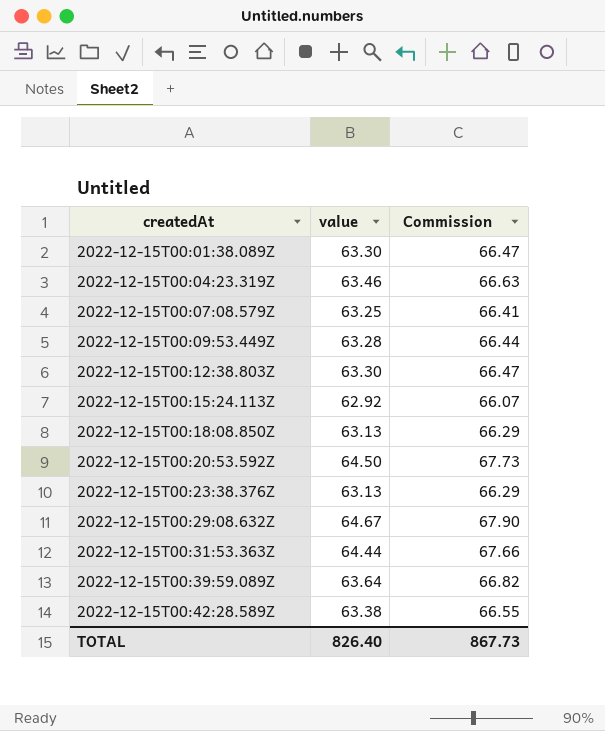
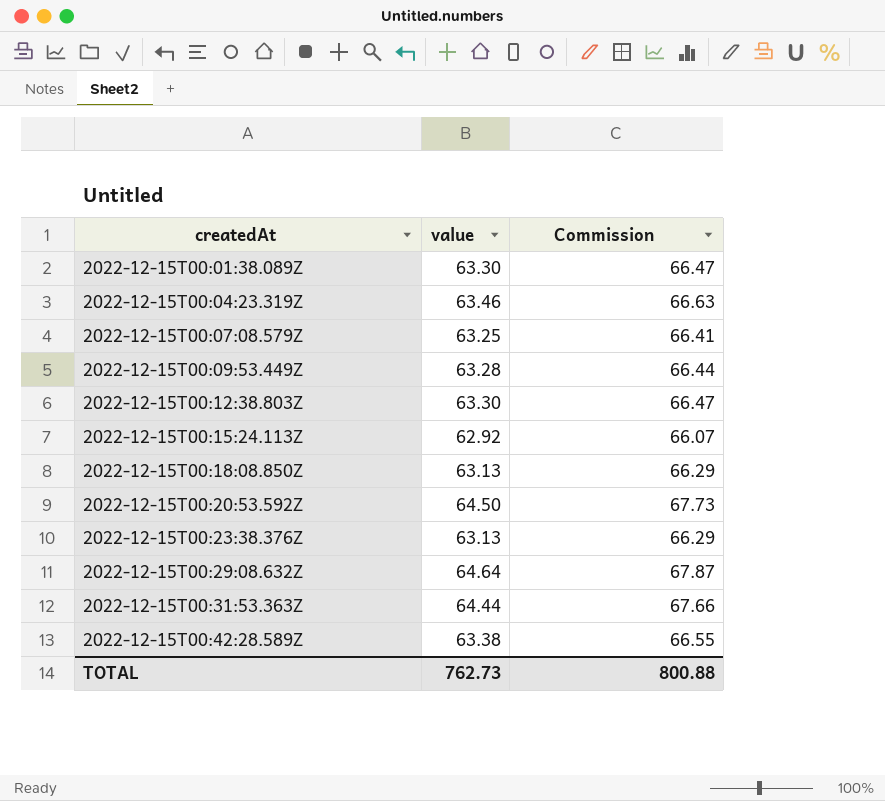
row 2022-12-15T00:39:59.089Z: 63.64 | 66.82 -> none
2022-12-15T00:29:08.632Z | value: 64.67 -> 64.64
2022-12-15T00:29:08.632Z | Commission: 67.90 -> 67.87
TOTAL | value: 826.40 -> 762.73
TOTAL | Commission: 867.73 -> 800.88

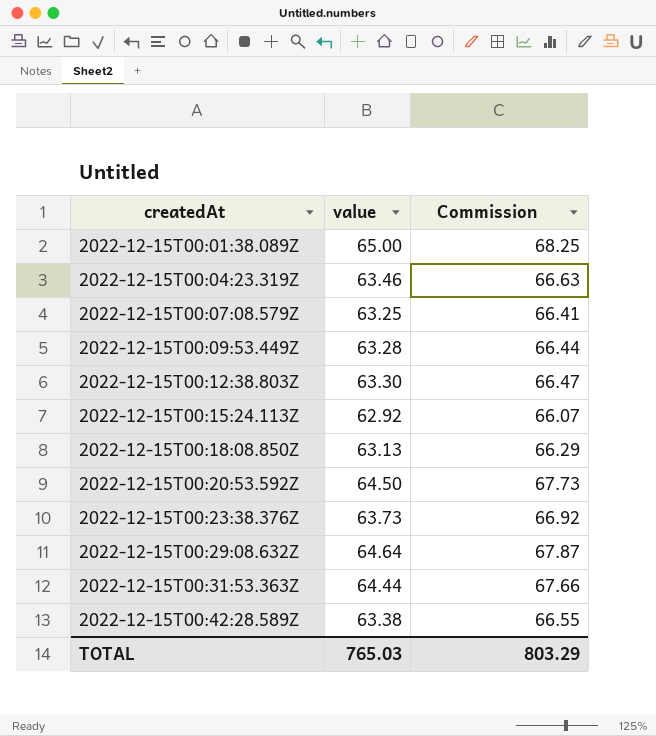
2022-12-15T00:01:38.089Z | value: 63.30 -> 65.00
2022-12-15T00:01:38.089Z | Commission: 66.47 -> 68.25
2022-12-15T00:23:38.376Z | value: 63.13 -> 63.73
2022-12-15T00:23:38.376Z | Commission: 66.29 -> 66.92
TOTAL | value: 762.73 -> 765.03
TOTAL | Commission: 800.88 -> 803.29

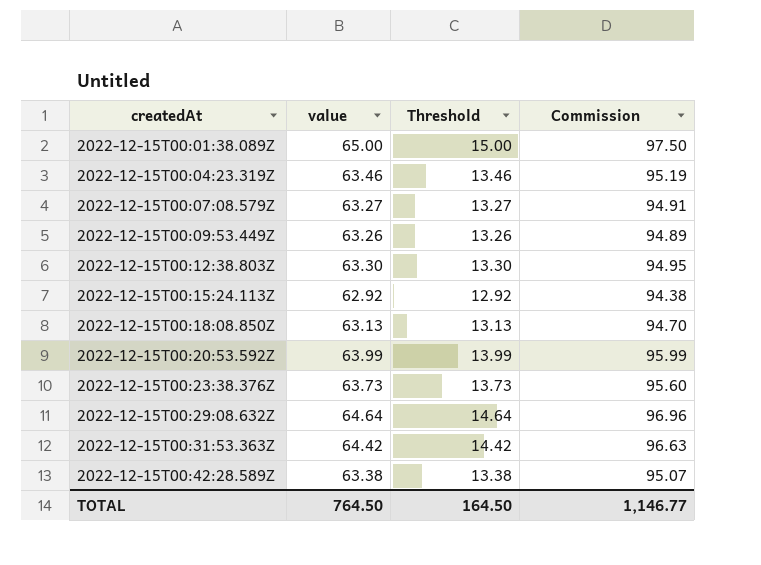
column Threshold | formula: none -> [value] - 50
column Commission | formula: [value] * 1.05 -> [value] * 1.5
2022-12-15T00:07:08.579Z | value: 63.25 -> 63.27
2022-12-15T00:09:53.449Z | value: 63.28 -> 63.26
2022-12-15T00:20:53.592Z | value: 64.50 -> 63.99
2022-12-15T00:31:53.363Z | value: 64.44 -> 64.42
TOTAL | value: 765.03 -> 764.50
TOTAL | Commission: 803.29 -> 1,146.77

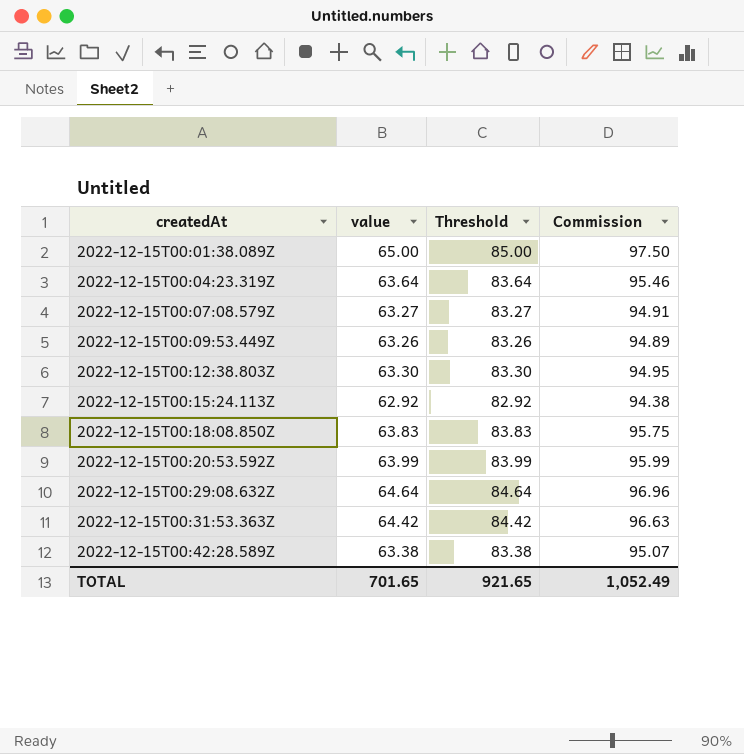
column Threshold | formula: [value] - 50 -> [value] + 20
row 2022-12-15T00:23:38.376Z: 63.73 | 13.73 | 95.60 -> none
2022-12-15T00:04:23.319Z | value: 63.46 -> 63.64
2022-12-15T00:04:23.319Z | Commission: 95.19 -> 95.46
2022-12-15T00:18:08.850Z | value: 63.13 -> 63.83
2022-12-15T00:18:08.850Z | Commission: 94.70 -> 95.75
TOTAL | value: 764.50 -> 701.65
TOTAL | Threshold: 164.50 -> 921.65
TOTAL | Commission: 1,146.77 -> 1,052.49

